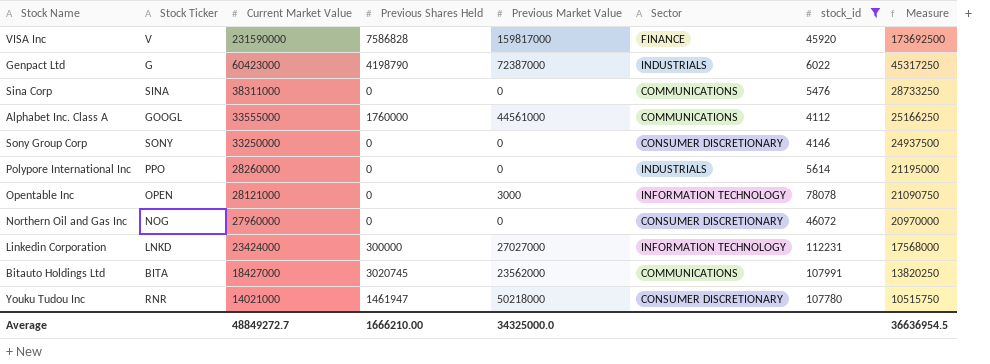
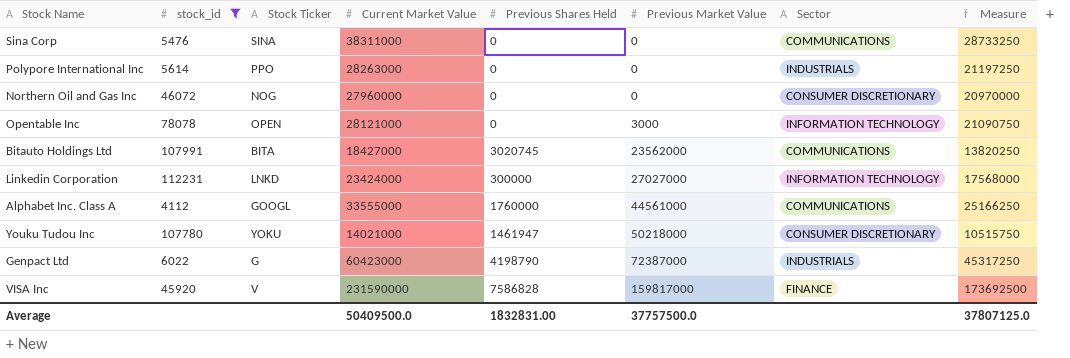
row order: Current Market Value descending -> Previous Market Value ascending
column stock_id | position: 7 -> 2
row Sony Group Corp: SONY | 33250000 | 0 | 0 | CONSUMER DISCRETIONARY | 4146 | 24937500 -> none
Polypore International Inc | Current Market Value: 28260000 -> 28263000
Polypore International Inc | Measure: 21195000 -> 21197250
Youku Tudou Inc | Stock Ticker: RNR -> YOKU
Average | Current Market Value: 48849272.7 -> 50409500.0
Average | Previous Shares Held: 1666210.00 -> 1832831.00
Average | Previous Market Value: 34325000.0 -> 37757500.0
Average | Measure: 36636954.5 -> 37807125.0

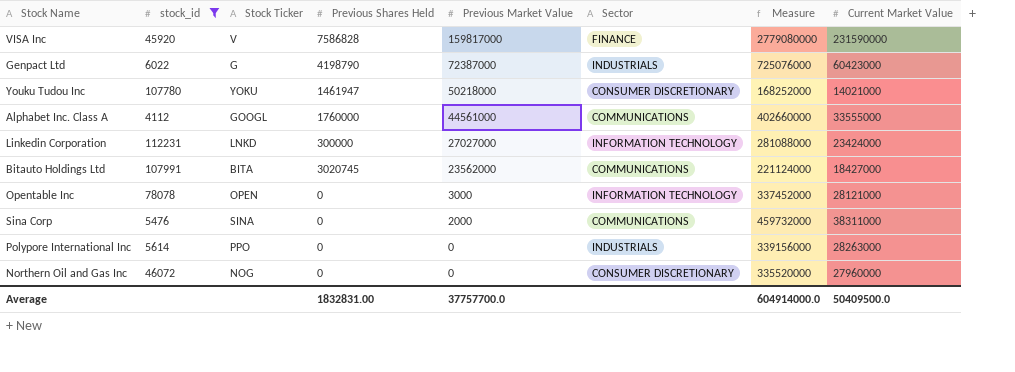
row order: Previous Market Value ascending -> Previous Market Value descending
column Measure | formula: [Current Market Value] * 0.75 -> [Current Market Value] * 12
column Current Market Value | position: 4 -> 8
Sina Corp | Previous Market Value: 0 -> 2000
Average | Previous Market Value: 37757500.0 -> 37757700.0
Average | Measure: 37807125.0 -> 604914000.0

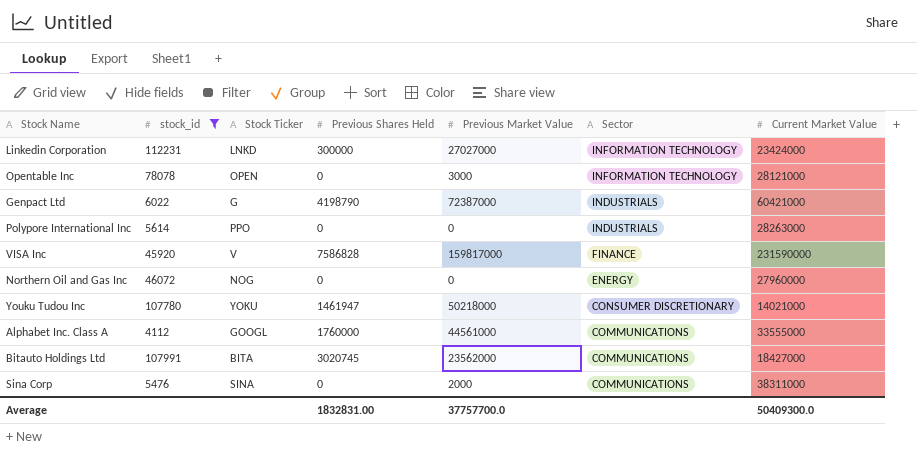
row order: Previous Market Value descending -> Sector descending
column Measure | formula: [Current Market Value] * 12 -> none
Genpact Ltd | Current Market Value: 60423000 -> 60421000
Northern Oil and Gas Inc | Sector: CONSUMER DISCRETIONARY -> ENERGY
Average | Current Market Value: 50409500.0 -> 50409300.0

